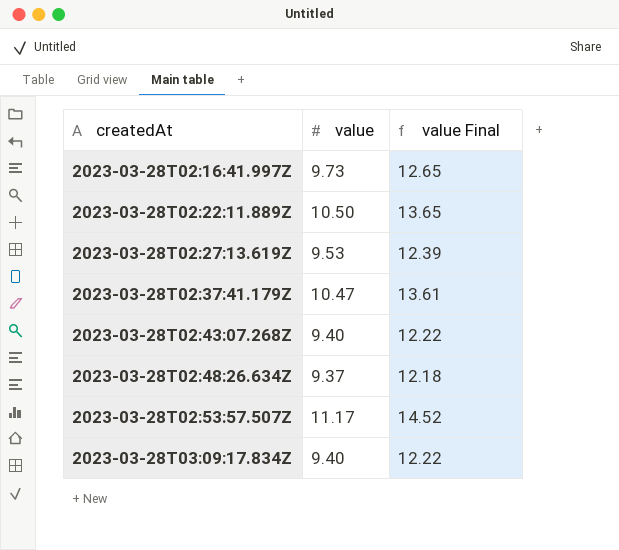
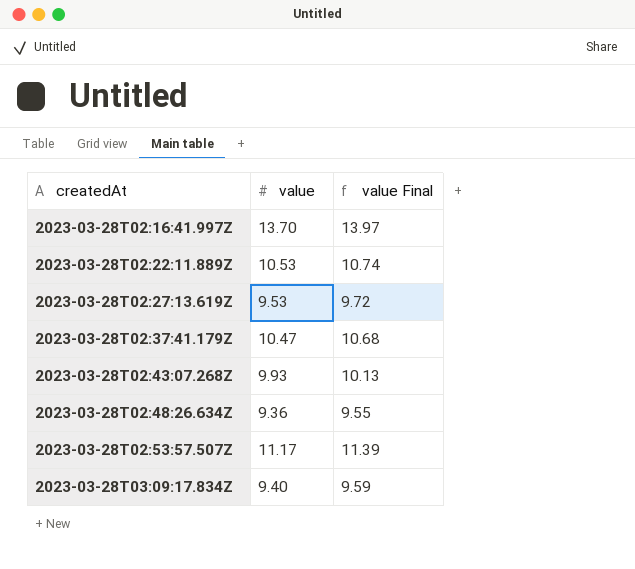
column value Final | formula: [value] * 1.3 -> [value] * 1.02
2023-03-28T02:16:41.997Z | value: 9.73 -> 13.70
2023-03-28T02:22:11.889Z | value: 10.50 -> 10.53
2023-03-28T02:43:07.268Z | value: 9.40 -> 9.93
2023-03-28T02:48:26.634Z | value: 9.37 -> 9.36

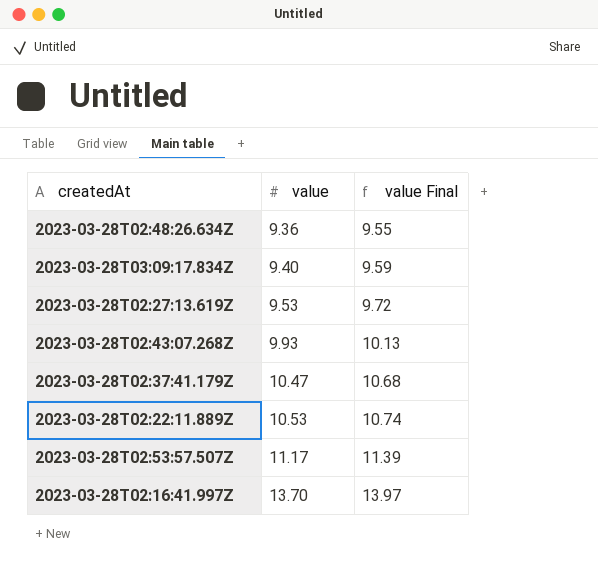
row order: createdAt ascending -> value ascending

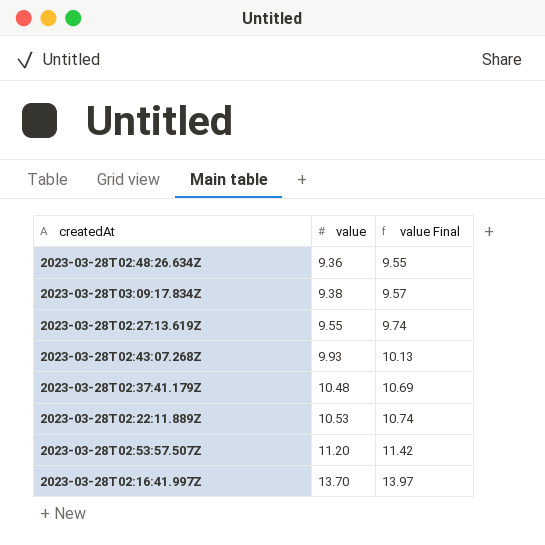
2023-03-28T03:09:17.834Z | value: 9.40 -> 9.38
2023-03-28T03:09:17.834Z | value Final: 9.59 -> 9.57
2023-03-28T02:27:13.619Z | value: 9.53 -> 9.55
2023-03-28T02:27:13.619Z | value Final: 9.72 -> 9.74
2023-03-28T02:37:41.179Z | value: 10.47 -> 10.48
2023-03-28T02:37:41.179Z | value Final: 10.68 -> 10.69
2023-03-28T02:53:57.507Z | value: 11.17 -> 11.20
2023-03-28T02:53:57.507Z | value Final: 11.39 -> 11.42

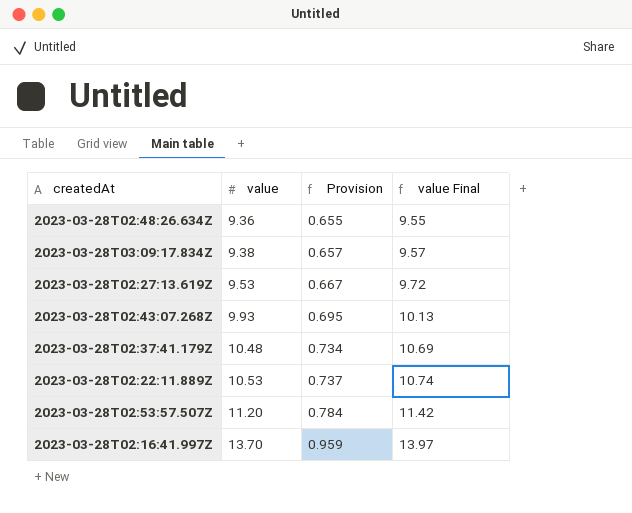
column Provision | formula: none -> [value] * 0.07
2023-03-28T02:27:13.619Z | value: 9.55 -> 9.53
2023-03-28T02:27:13.619Z | value Final: 9.74 -> 9.72

